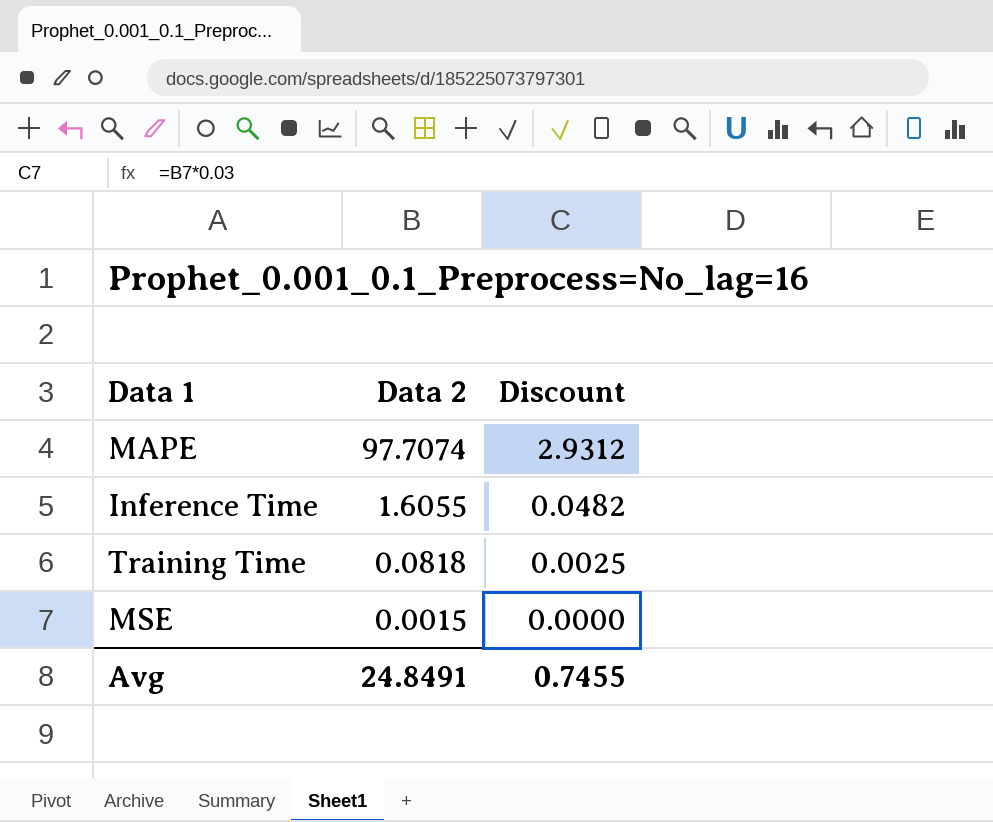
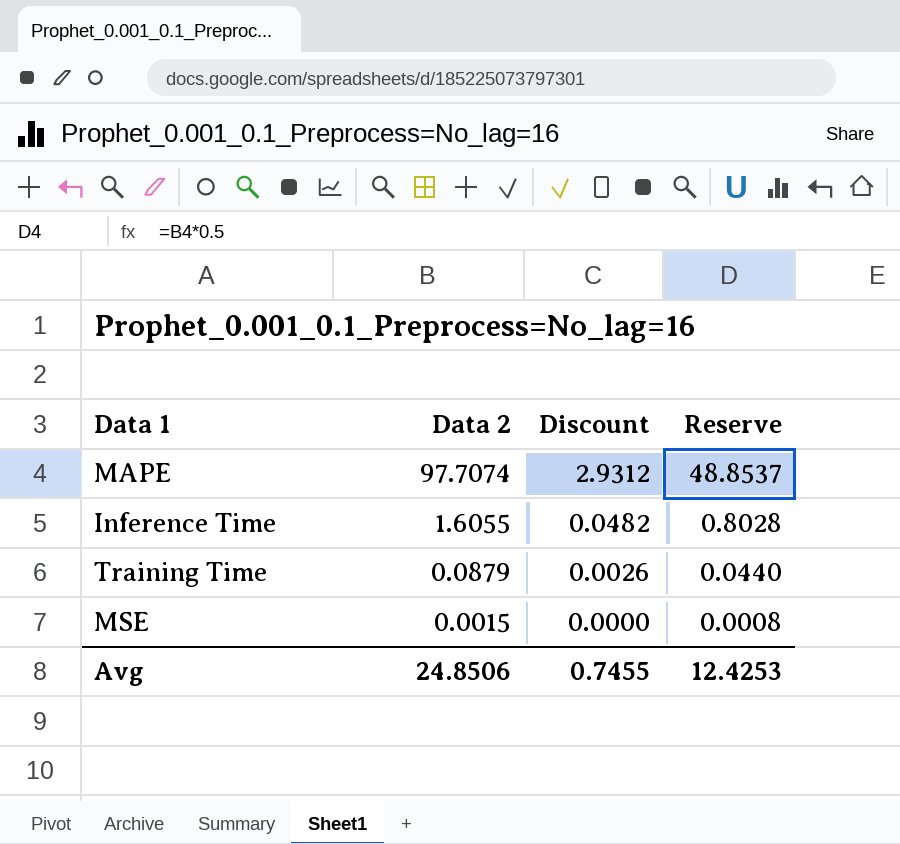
column Reserve | formula: none -> [Data 2] * 0.5
Training Time | Data 2: 0.0818 -> 0.0879
Training Time | Discount: 0.0025 -> 0.0026
Avg | Data 2: 24.8491 -> 24.8506

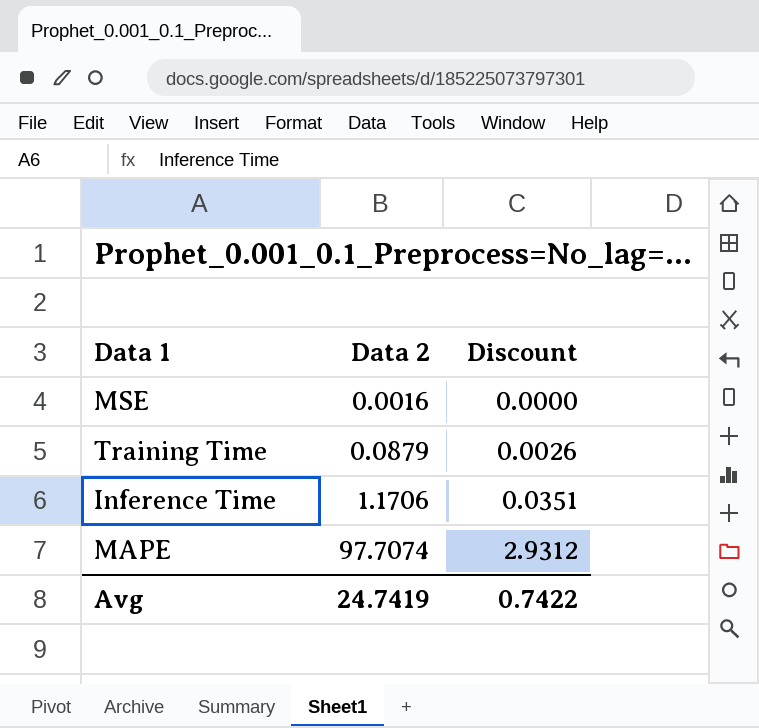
row order: Data 2 descending -> Data 2 ascending
column Reserve | formula: [Data 2] * 0.5 -> none
MSE | Data 2: 0.0015 -> 0.0016
Inference Time | Data 2: 1.6055 -> 1.1706
Inference Time | Discount: 0.0482 -> 0.0351
Avg | Data 2: 24.8506 -> 24.7419
Avg | Discount: 0.7455 -> 0.7422

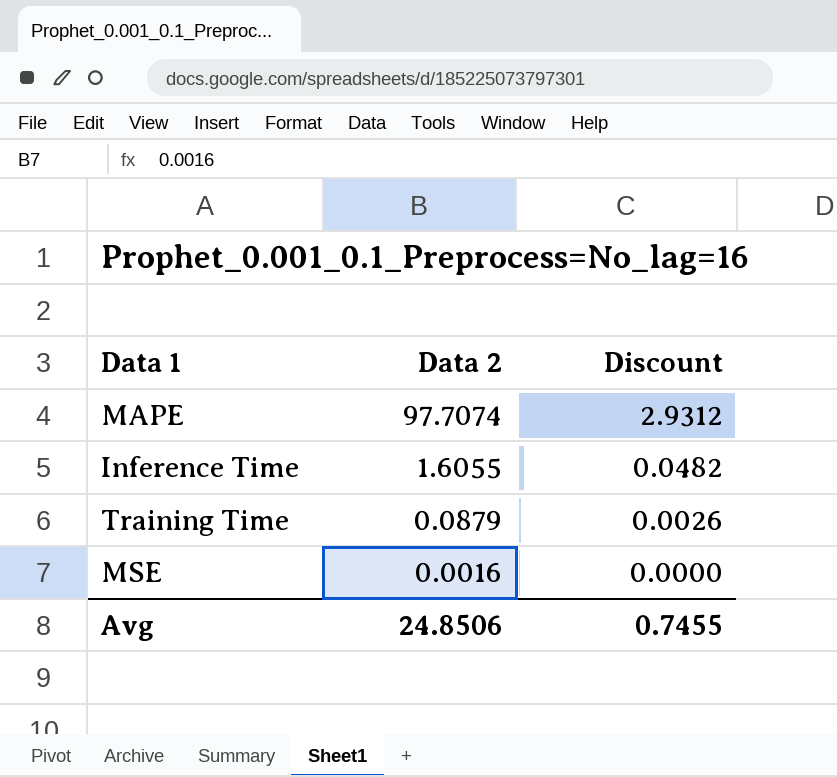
row order: Data 2 ascending -> Data 2 descending
Inference Time | Data 2: 1.1706 -> 1.6055
Inference Time | Discount: 0.0351 -> 0.0482
Avg | Data 2: 24.7419 -> 24.8506
Avg | Discount: 0.7422 -> 0.7455

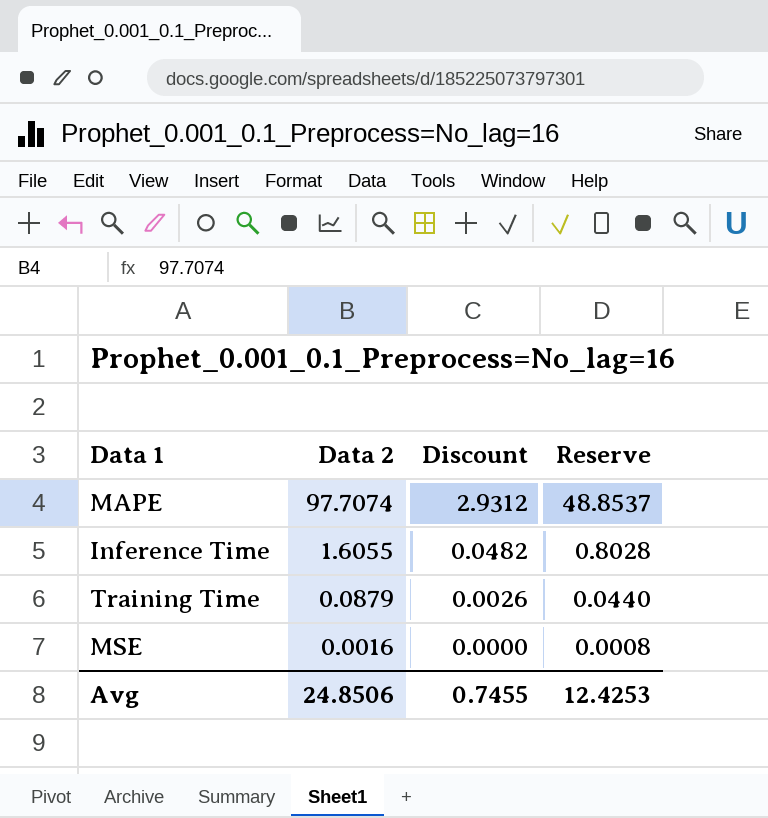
column Reserve | formula: none -> [Data 2] * 0.5

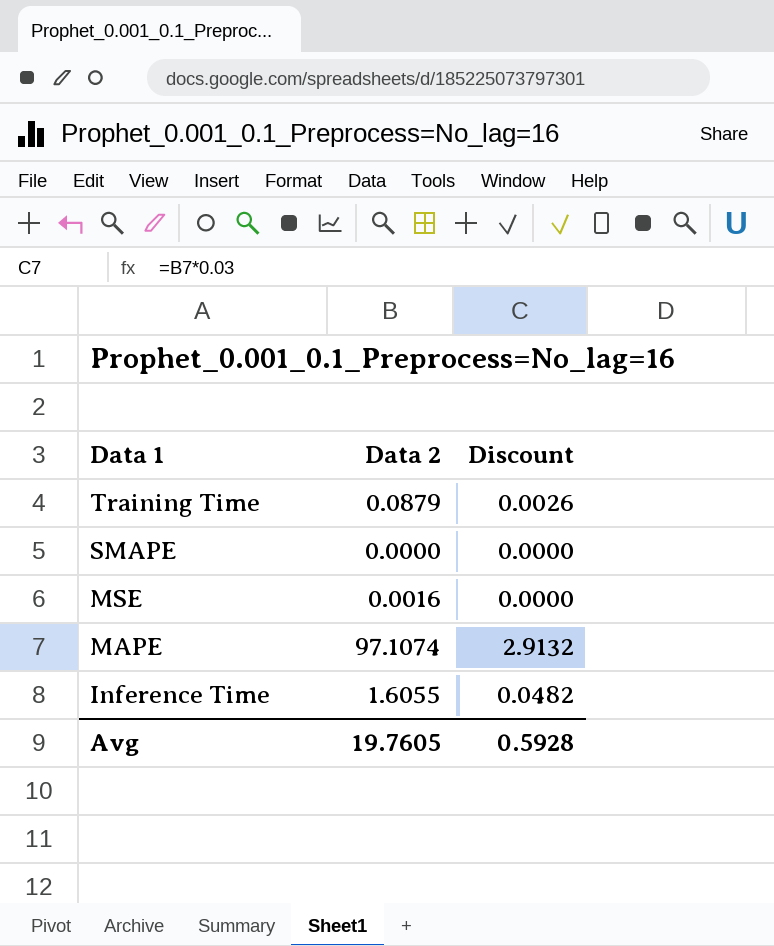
row order: Data 2 descending -> Data 1 descending
column Reserve | formula: [Data 2] * 0.5 -> none
row SMAPE: none -> 0.0000 | 0.0000
MAPE | Data 2: 97.7074 -> 97.1074
MAPE | Discount: 2.9312 -> 2.9132
Avg | Data 2: 24.8506 -> 19.7605
Avg | Discount: 0.7455 -> 0.5928

